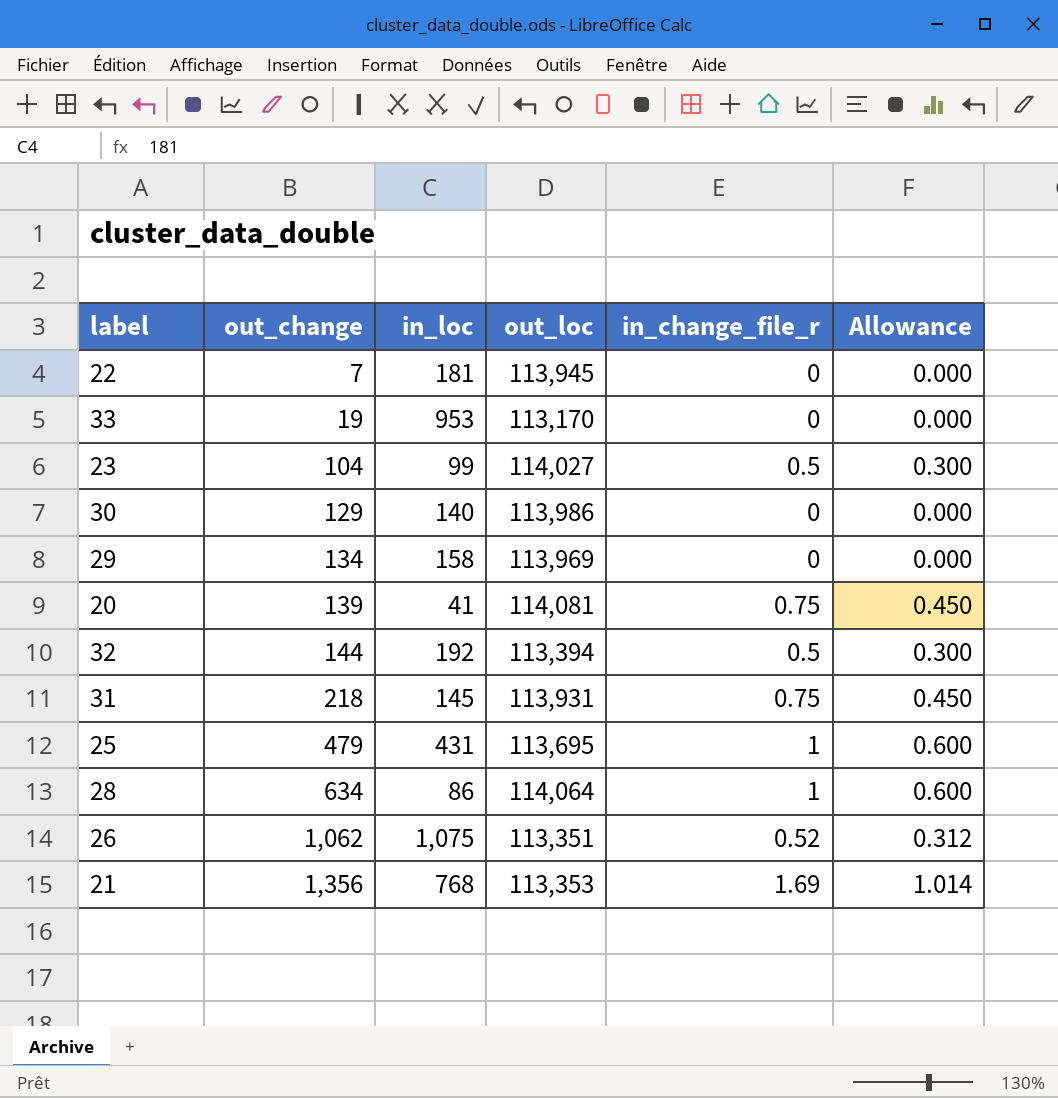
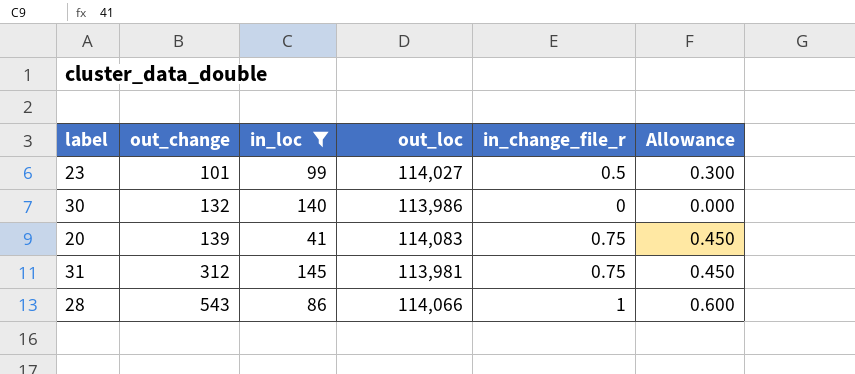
filter: none -> in_loc <= 145
23 | out_change: 104 -> 101
30 | out_change: 129 -> 132
20 | out_loc: 114,081 -> 114,083
31 | out_change: 218 -> 312
31 | out_loc: 113,931 -> 113,981
28 | out_change: 634 -> 543
28 | out_loc: 114,064 -> 114,066

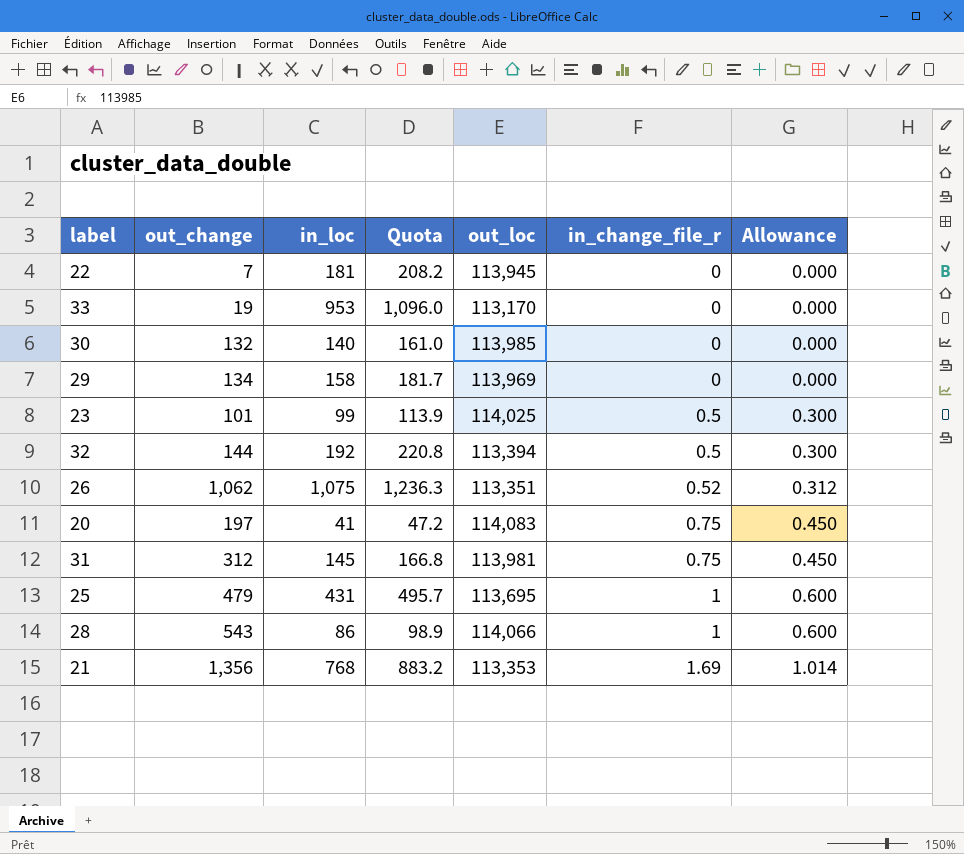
filter: in_loc <= 145 -> none
row order: out_change ascending -> in_change_file_r ascending
column Quota | formula: none -> [in_loc] * 1.15
30 | out_loc: 113,986 -> 113,985
23 | out_loc: 114,027 -> 114,025
20 | out_change: 139 -> 197

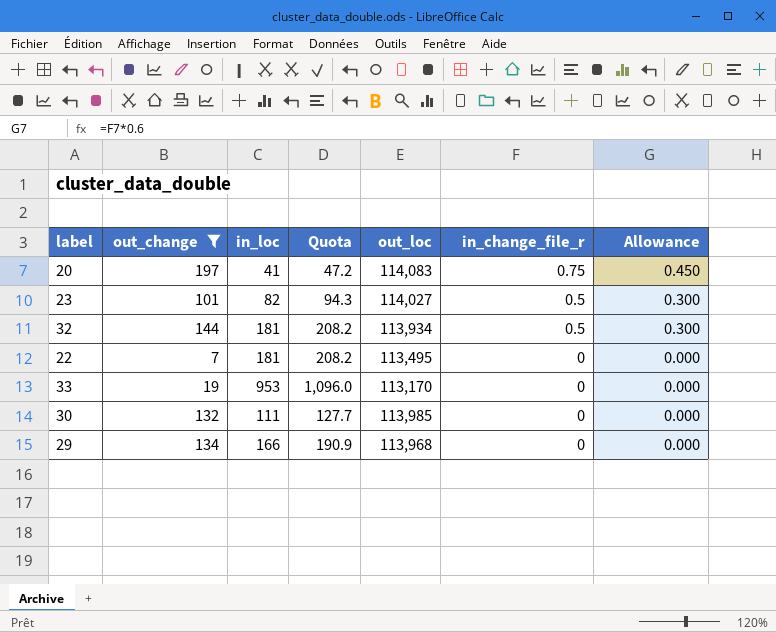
filter: none -> out_change <= 197
row order: in_change_file_r ascending -> in_change_file_r descending
23 | in_loc: 99 -> 82
23 | Quota: 113.9 -> 94.3
23 | out_loc: 114,025 -> 114,027
32 | in_loc: 192 -> 181
32 | Quota: 220.8 -> 208.2
32 | out_loc: 113,394 -> 113,934
22 | out_loc: 113,945 -> 113,495
30 | in_loc: 140 -> 111
30 | Quota: 161.0 -> 127.7
29 | in_loc: 158 -> 166
29 | Quota: 181.7 -> 190.9
29 | out_loc: 113,969 -> 113,968

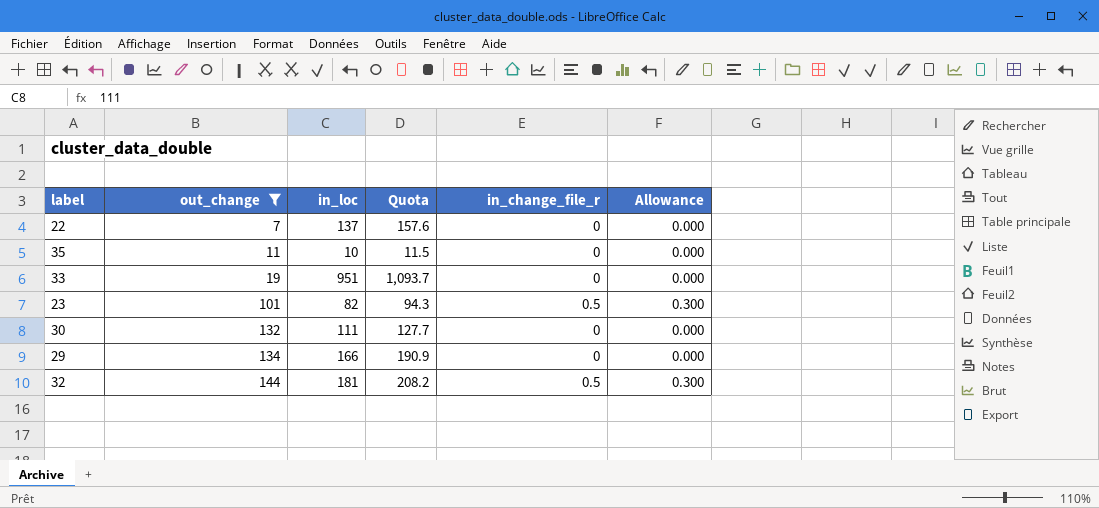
row order: in_change_file_r descending -> out_change ascending
column out_loc | position: 5 -> none
row 20: 197 | 41 | 47.2 | 114,083 | 0.75 | 0.450 -> none
22 | in_loc: 181 -> 137
22 | Quota: 208.2 -> 157.6
row 35: none -> 11 | 10 | 11.5 | 0 | 0.000
33 | in_loc: 953 -> 951
33 | Quota: 1,096.0 -> 1,093.7

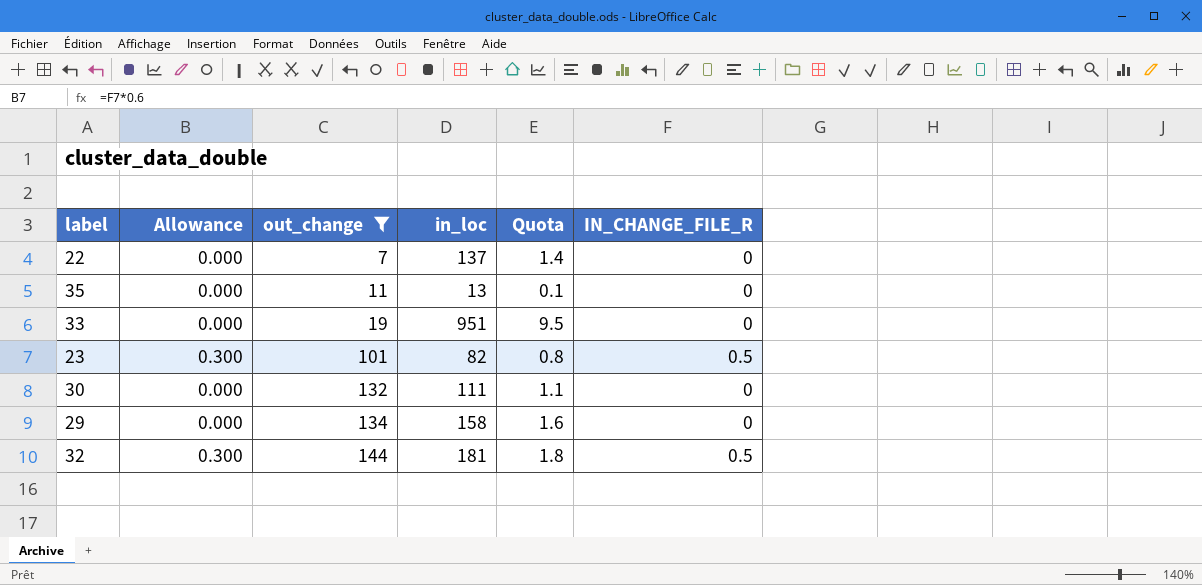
column Allowance | position: 6 -> 2
column Quota | formula: [in_loc] * 1.15 -> [in_loc] * 0.01
column name: in_change_file_r -> IN_CHANGE_FILE_R
35 | in_loc: 10 -> 13
29 | in_loc: 166 -> 158

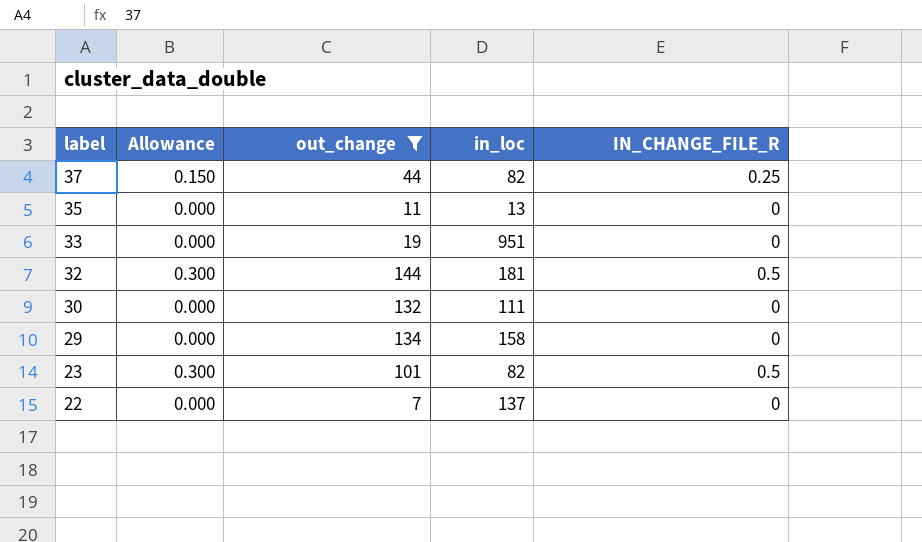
row order: out_change ascending -> label descending
column Quota | formula: [in_loc] * 0.01 -> none
row 37: none -> 0.150 | 44 | 82 | 0.25

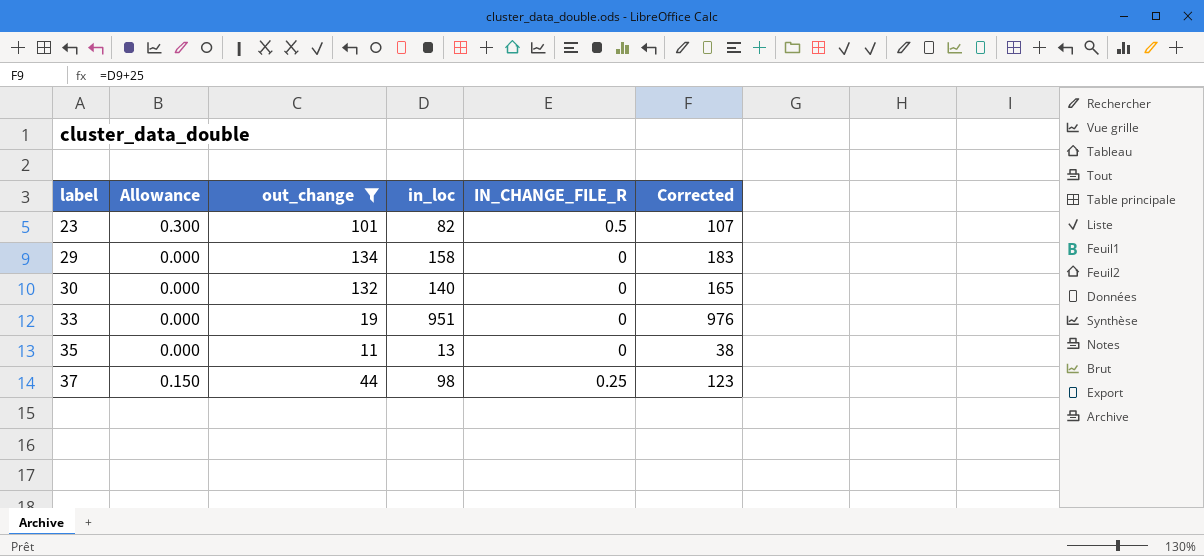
row order: label descending -> label ascending
column Corrected | formula: none -> [in_loc] + 25
row 32: 0.300 | 144 | 181 | 0.5 -> none
row 22: 0.000 | 7 | 137 | 0 -> none
30 | in_loc: 111 -> 140
37 | in_loc: 82 -> 98

